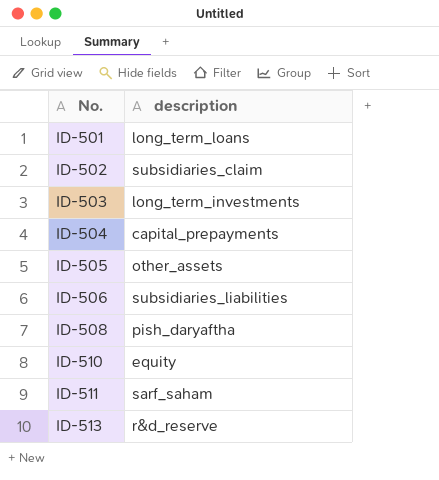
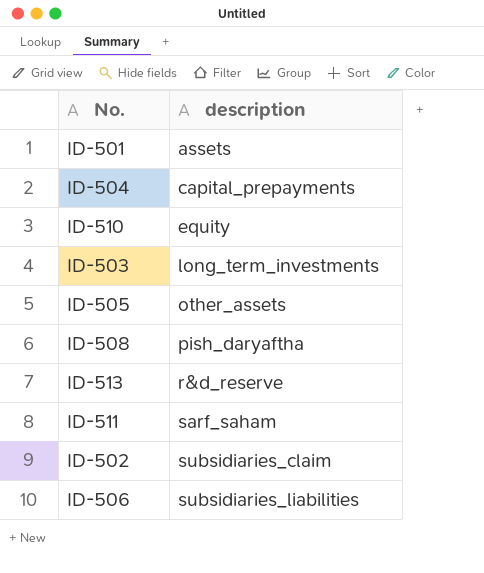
row order: No. ascending -> description ascending
ID-501 | description: long_term_loans -> assets

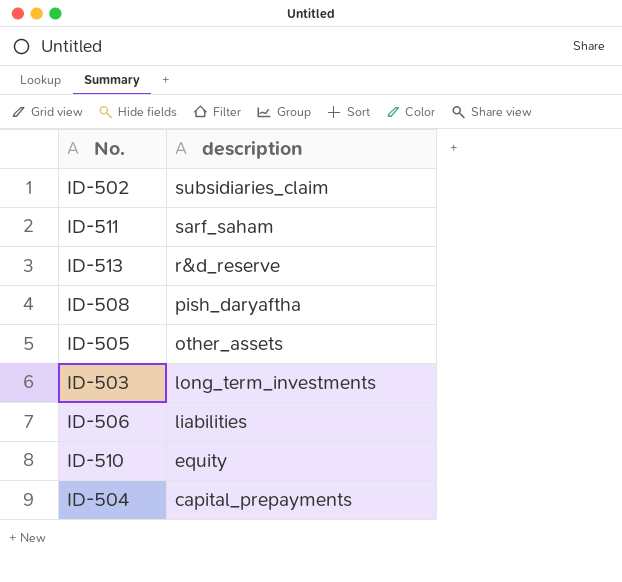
row order: description ascending -> description descending
row ID-501: assets -> none
ID-506 | description: subsidiaries_liabilities -> liabilities

